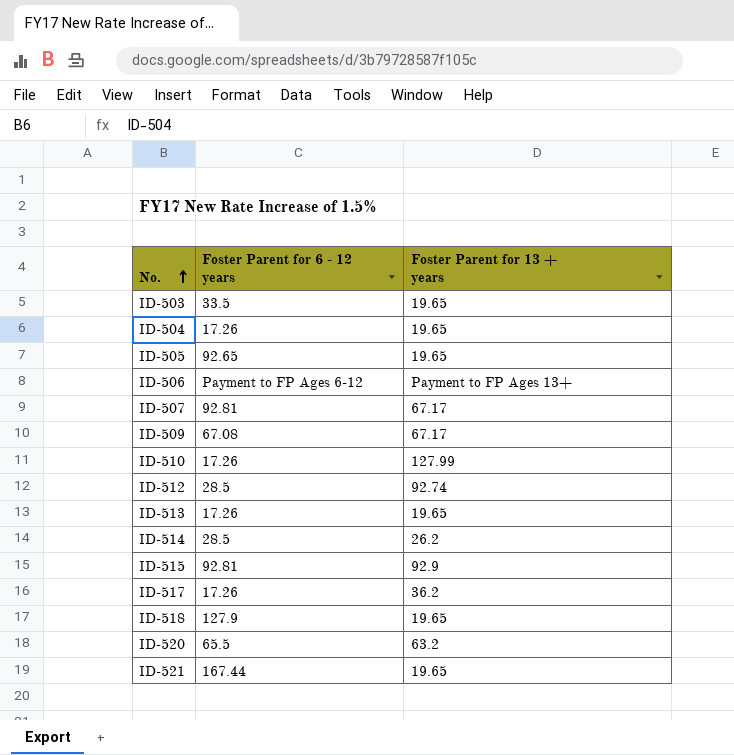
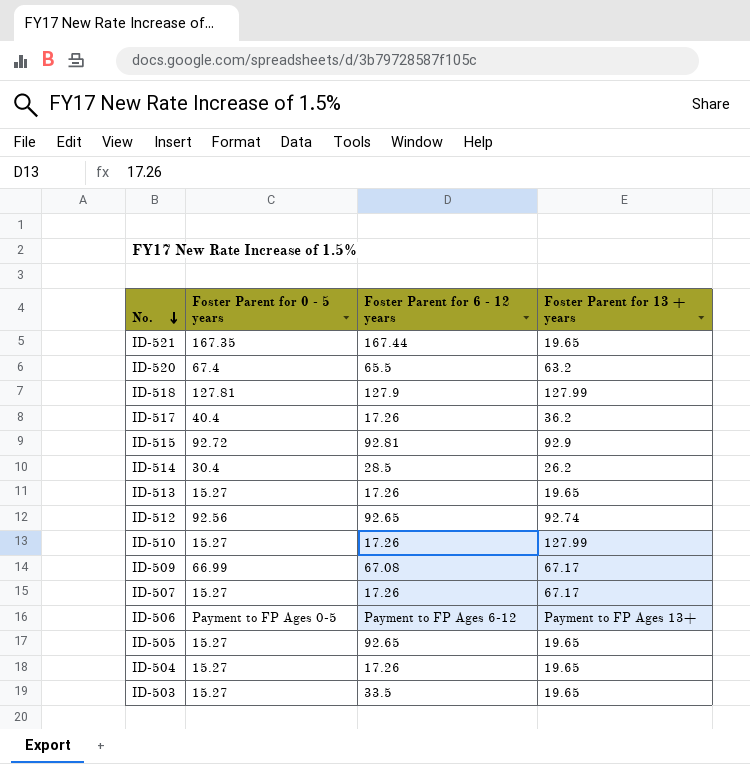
row order: No. ascending -> No. descending
column Foster Parent for 0 - 5 years | position: none -> 2
ID-518 | Foster Parent for 13 + years: 19.65 -> 127.99
ID-512 | Foster Parent for 6 - 12 years: 28.5 -> 92.65
ID-507 | Foster Parent for 6 - 12 years: 92.81 -> 17.26

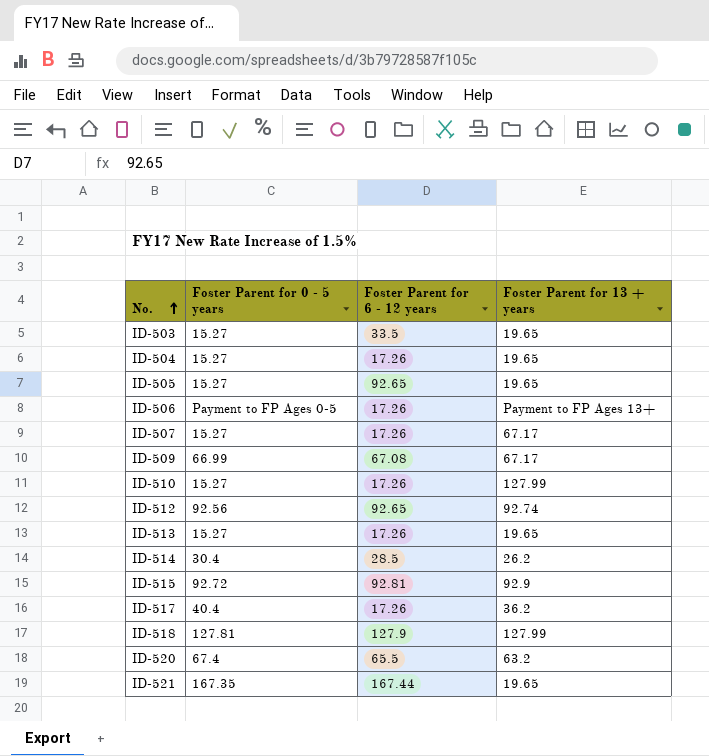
row order: No. descending -> No. ascending
ID-506 | Foster Parent for 6 - 12 years: Payment to FP Ages 6-12 -> 17.26

